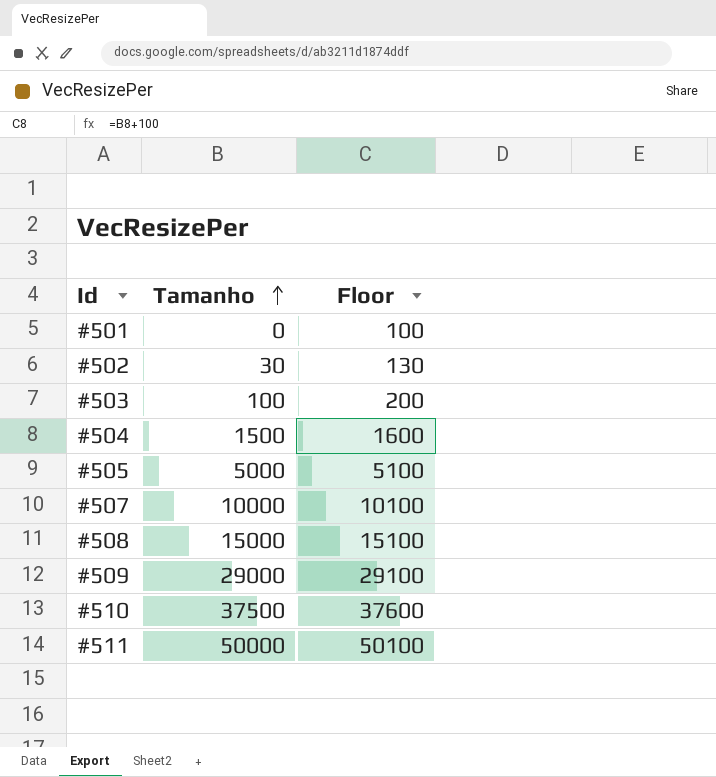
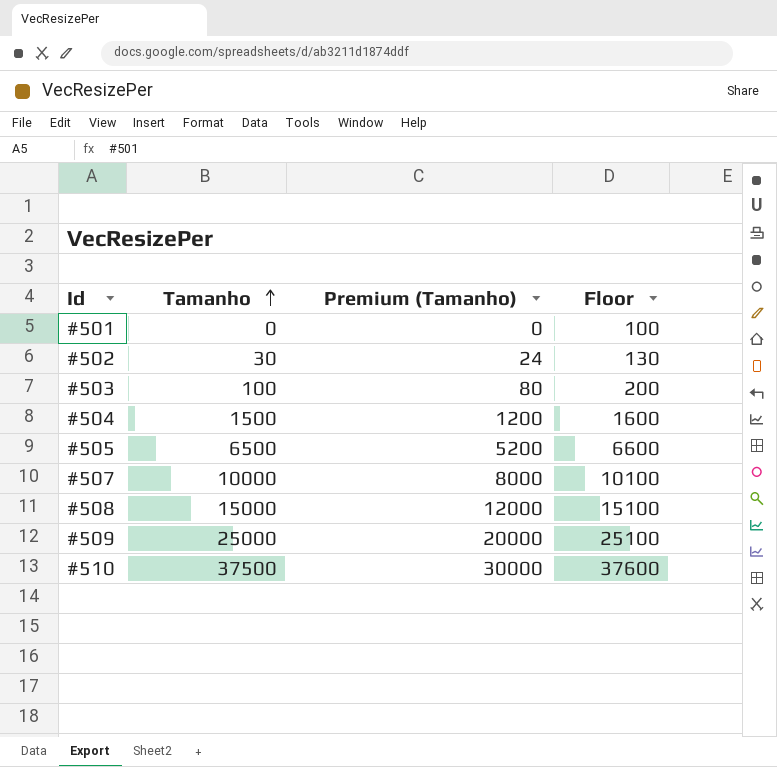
column Premium (Tamanho) | formula: none -> [Tamanho] * 0.8
row #511: 50000 | 50100 -> none
#505 | Tamanho: 5000 -> 6500
#505 | Floor: 5100 -> 6600
#509 | Tamanho: 29000 -> 25000
#509 | Floor: 29100 -> 25100

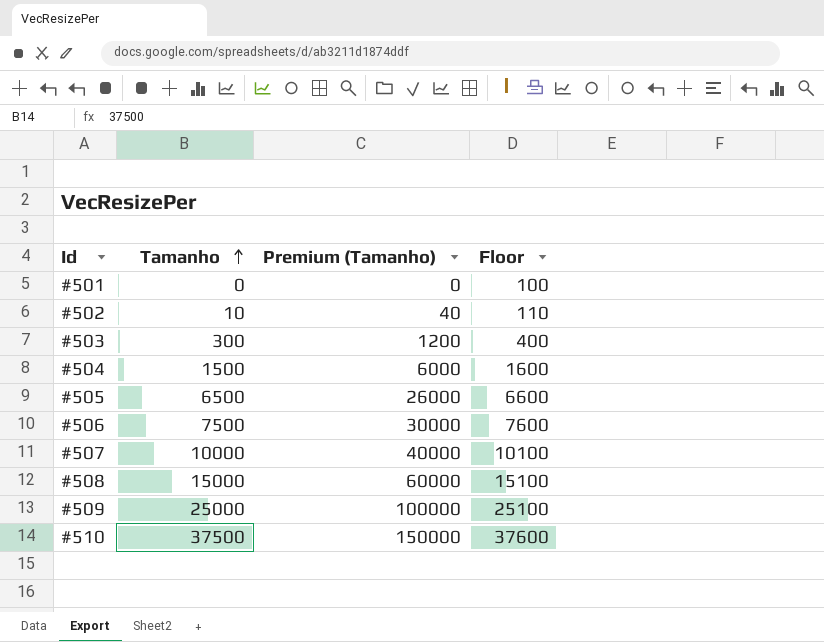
column Premium (Tamanho) | formula: [Tamanho] * 0.8 -> [Tamanho] * 4
#502 | Tamanho: 30 -> 10
#502 | Floor: 130 -> 110
#503 | Tamanho: 100 -> 300
#503 | Floor: 200 -> 400
row #506: none -> 7500 | 30000 | 7600

